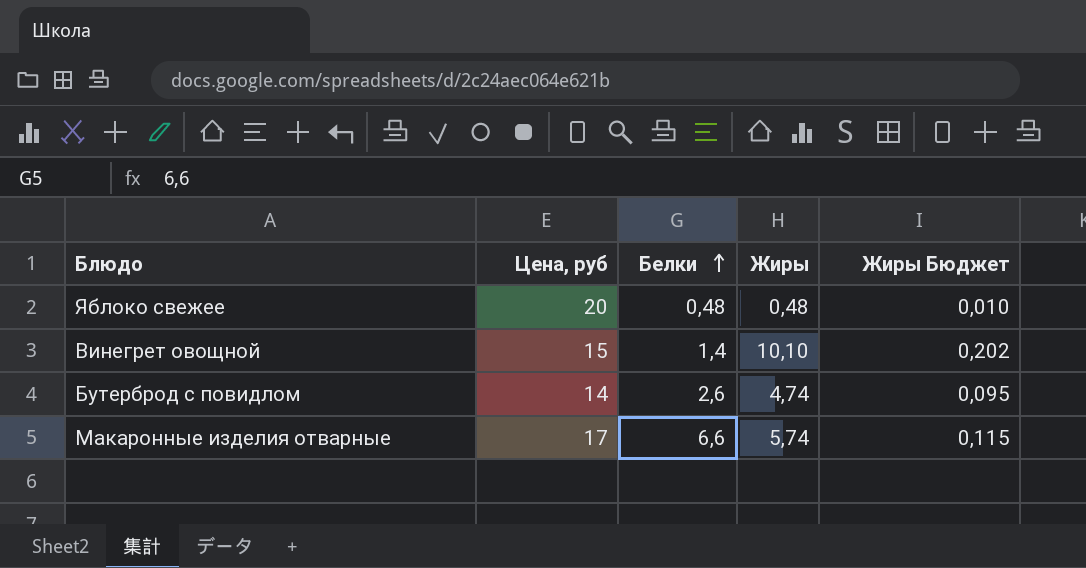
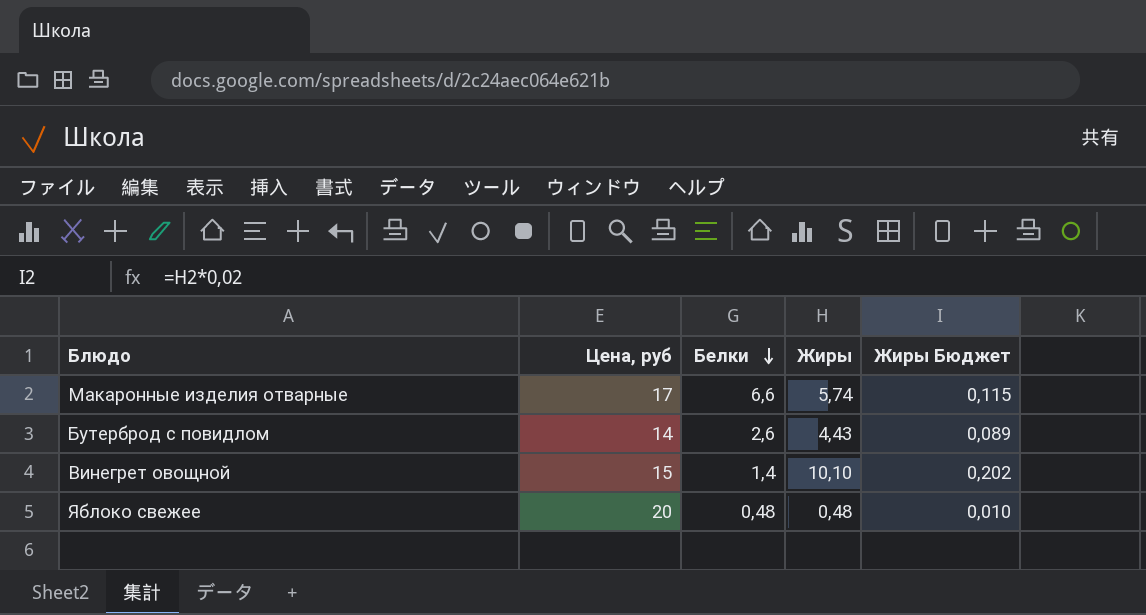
row order: Белки ascending -> Белки descending
Бутерброд с повидлом | Жиры: 4,74 -> 4,43
Бутерброд с повидлом | Жиры Бюджет: 0,095 -> 0,089

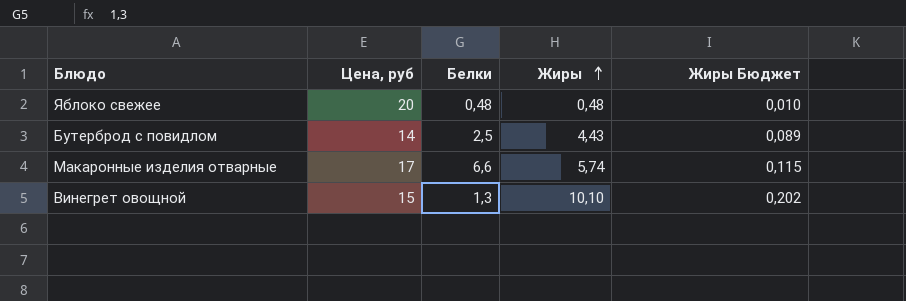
row order: Белки descending -> Жиры ascending
Бутерброд с повидлом | Белки: 2,6 -> 2,5
Винегрет овощной | Белки: 1,4 -> 1,3

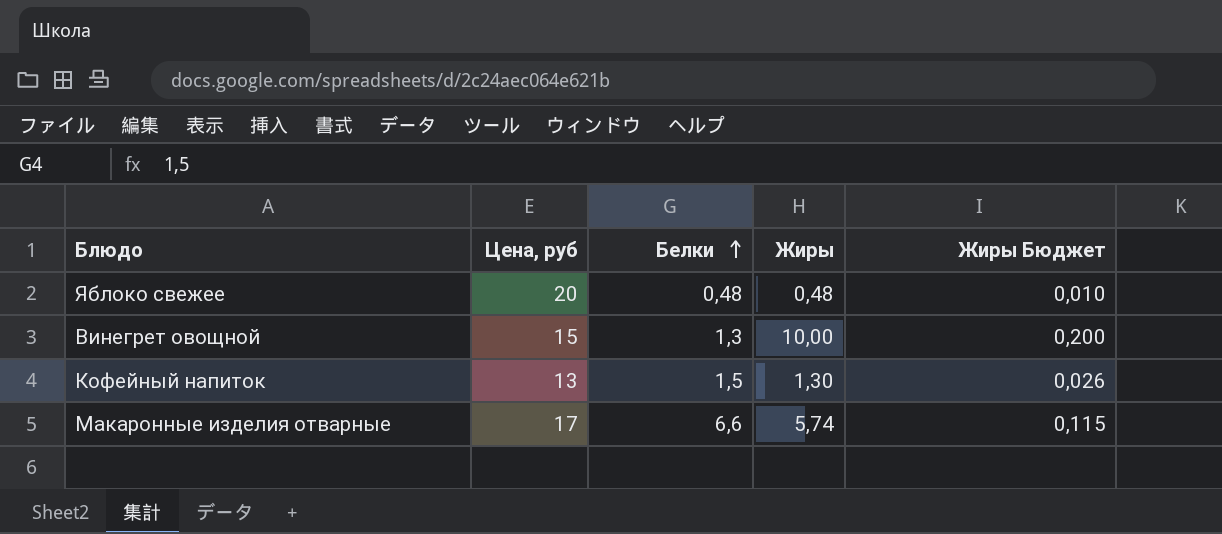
row order: Жиры ascending -> Белки ascending
row Бутерброд с повидлом: 14 | 2,5 | 4,43 | 0,089 -> none
Винегрет овощной | Жиры: 10,10 -> 10,00
Винегрет овощной | Жиры Бюджет: 0,202 -> 0,200
row Кофейный напиток: none -> 13 | 1,5 | 1,30 | 0,026

